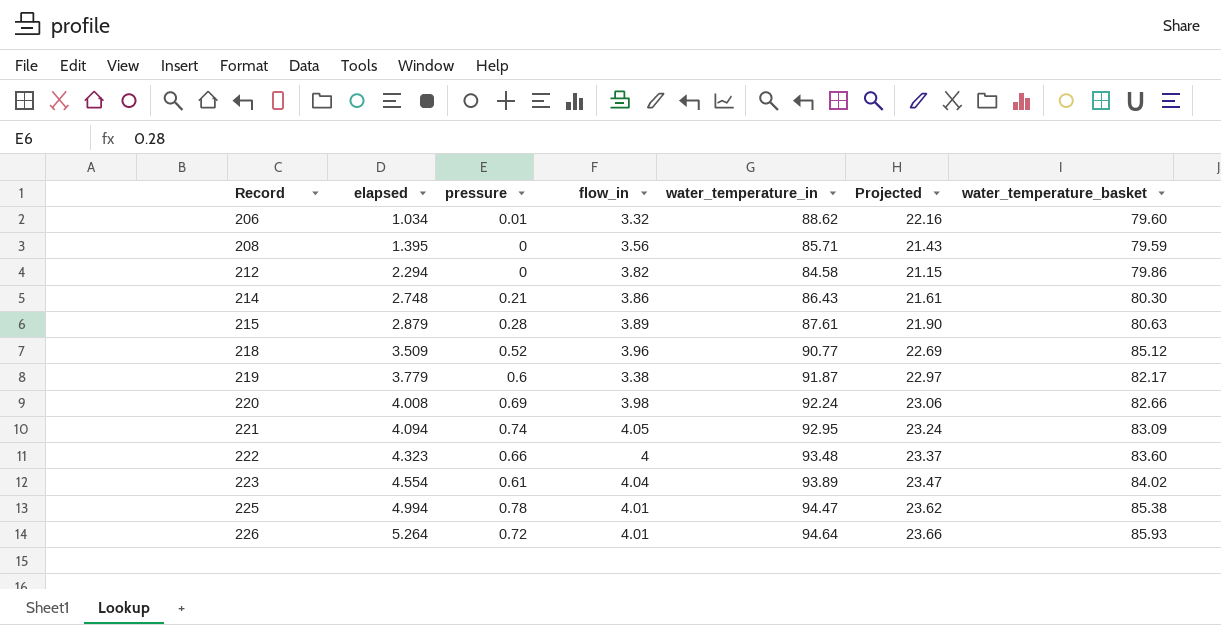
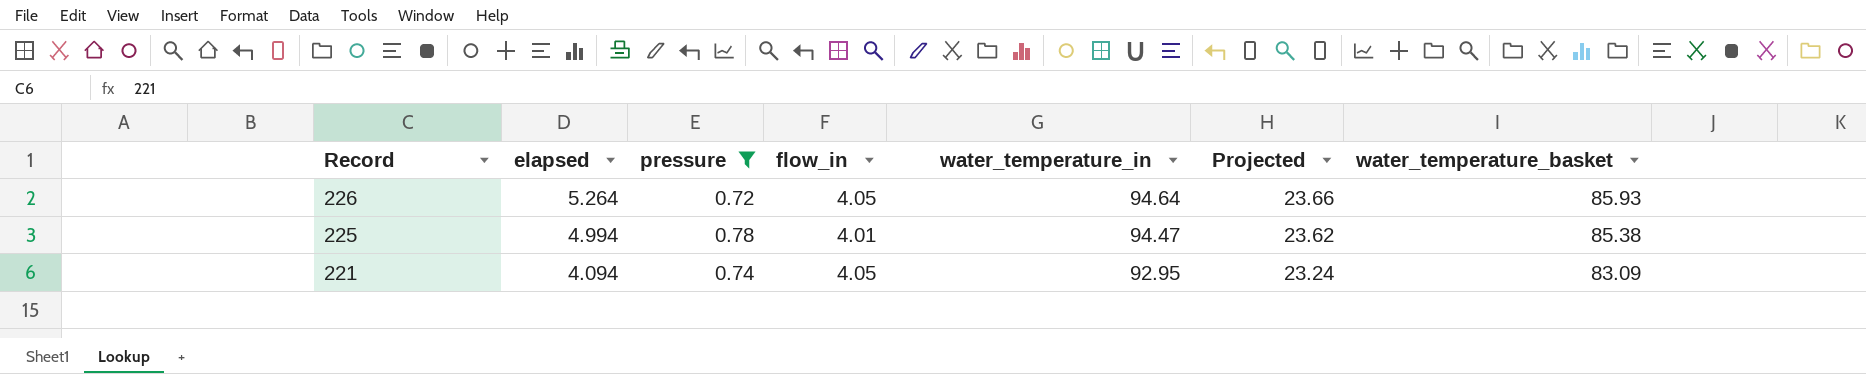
filter: none -> pressure >= 0.72
row order: Record ascending -> Record descending
226 | flow_in: 4.01 -> 4.05

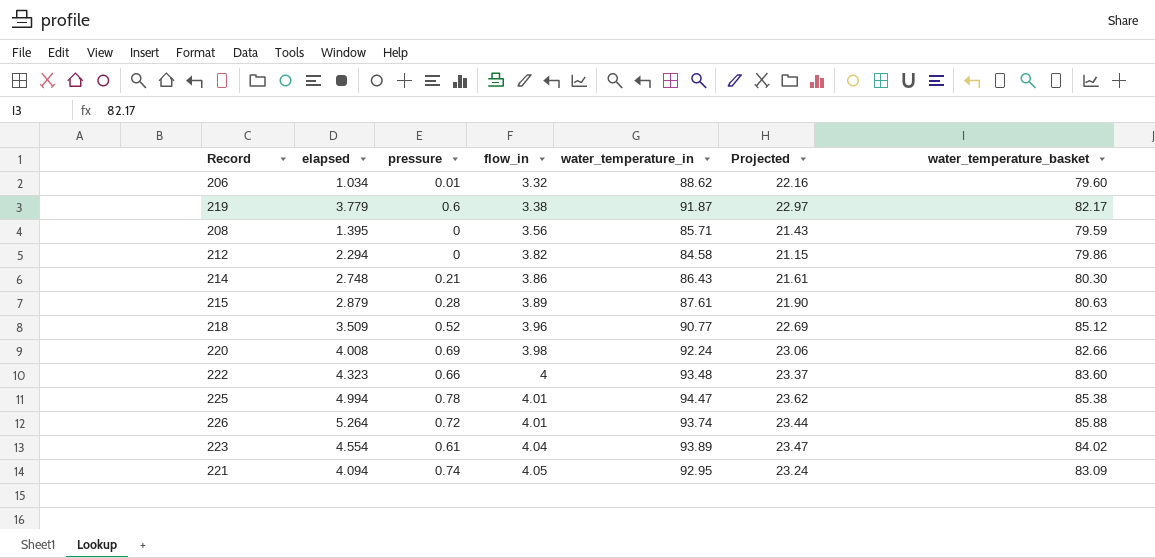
filter: pressure >= 0.72 -> none
row order: Record descending -> flow_in ascending
226 | flow_in: 4.05 -> 4.01
226 | water_temperature_in: 94.64 -> 93.74
226 | Projected: 23.66 -> 23.44
226 | water_temperature_basket: 85.93 -> 85.88

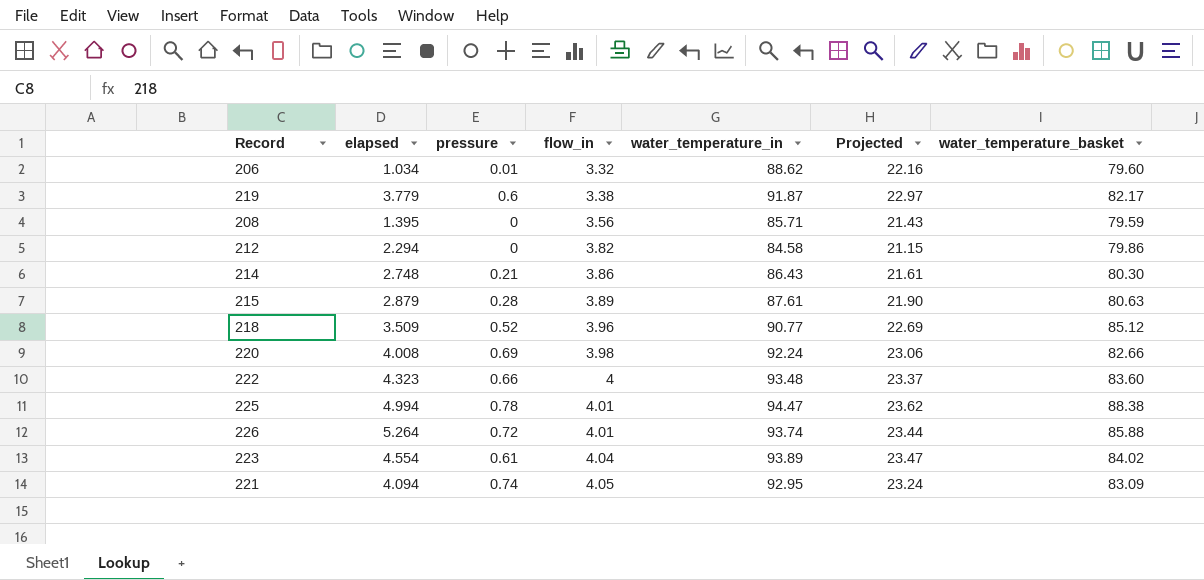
225 | water_temperature_basket: 85.38 -> 88.38

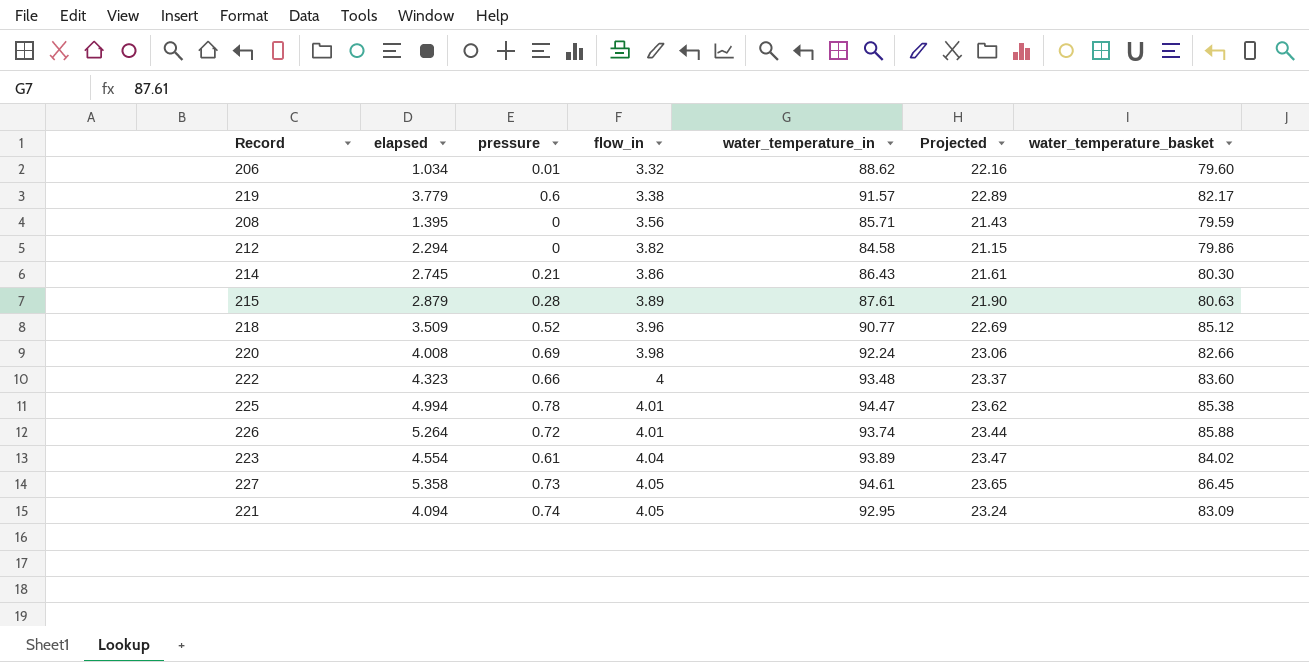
219 | water_temperature_in: 91.87 -> 91.57
219 | Projected: 22.97 -> 22.89
214 | elapsed: 2.748 -> 2.745
225 | water_temperature_basket: 88.38 -> 85.38
row 227: none -> 5.358 | 0.73 | 4.05 | 94.61 | 23.65 | 86.45

